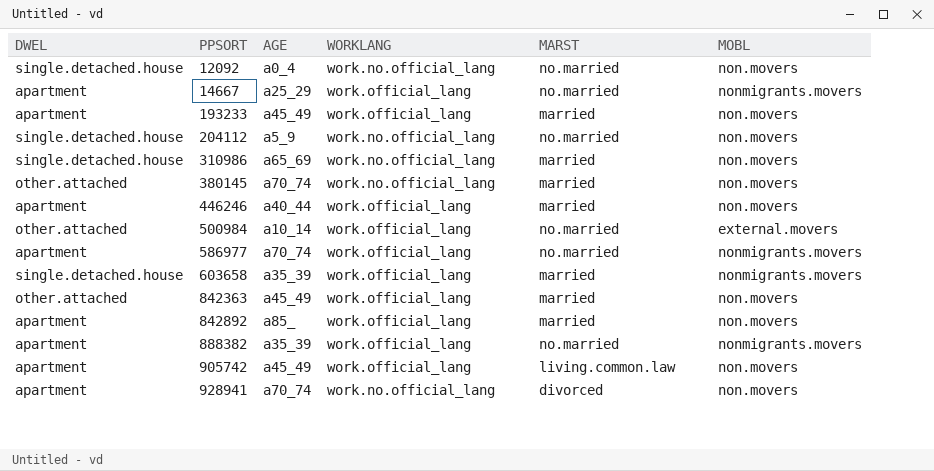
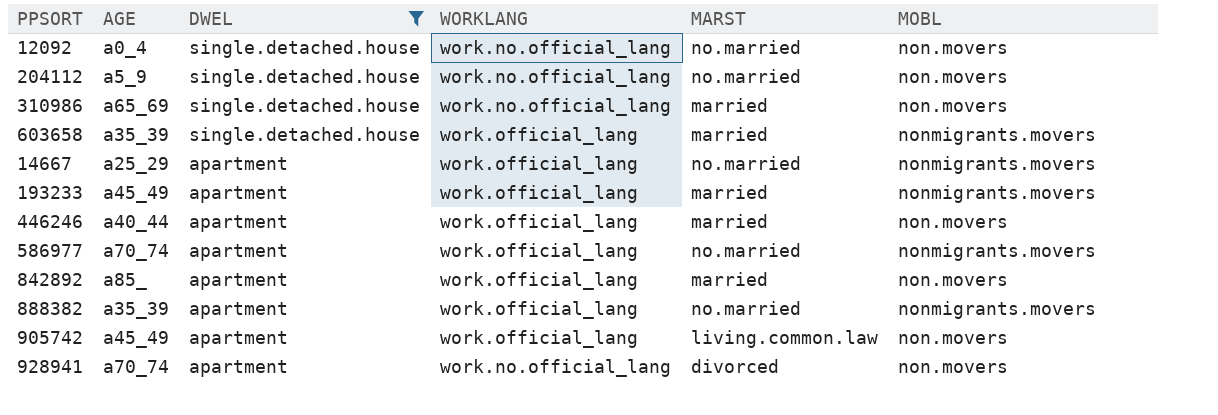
filter: none -> DWEL != other.attached
row order: PPSORT ascending -> DWEL descending
column DWEL | position: 1 -> 3
193233 | MOBL: non.movers -> nonmigrants.movers

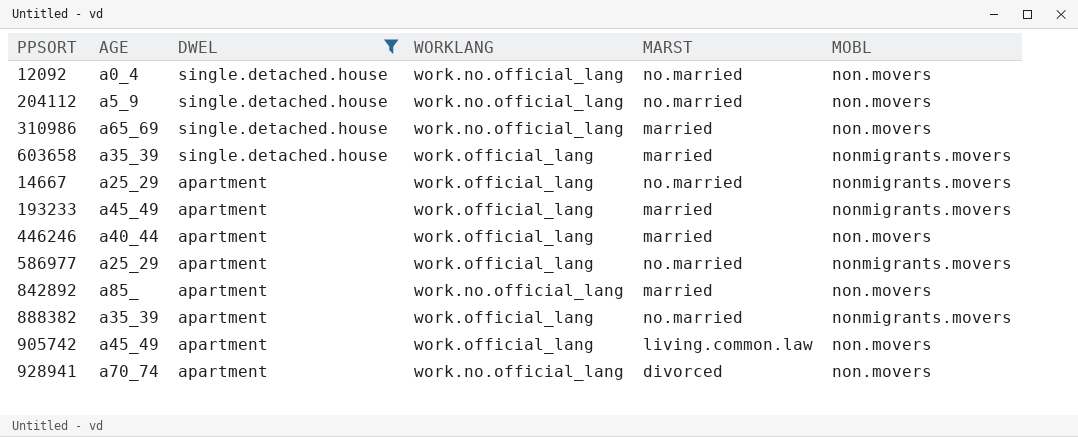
586977 | AGE: a70_74 -> a25_29
842892 | WORKLANG: work.official_lang -> work.no.official_lang

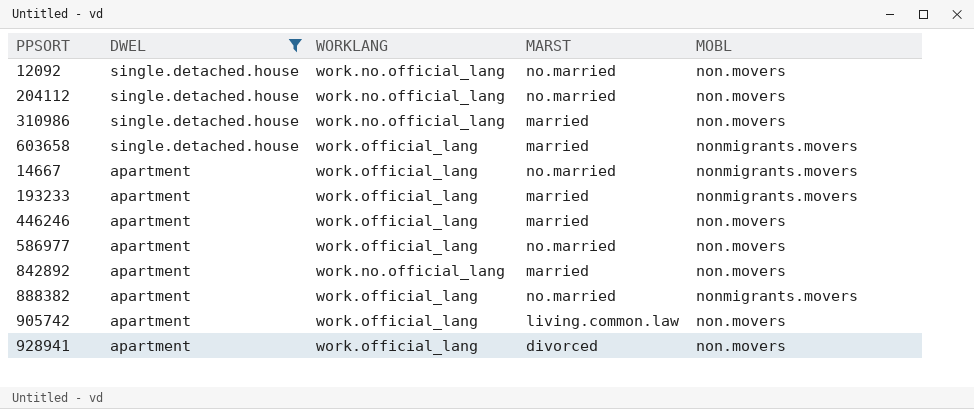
column AGE | position: 2 -> none
586977 | MOBL: nonmigrants.movers -> non.movers
928941 | WORKLANG: work.no.official_lang -> work.official_lang

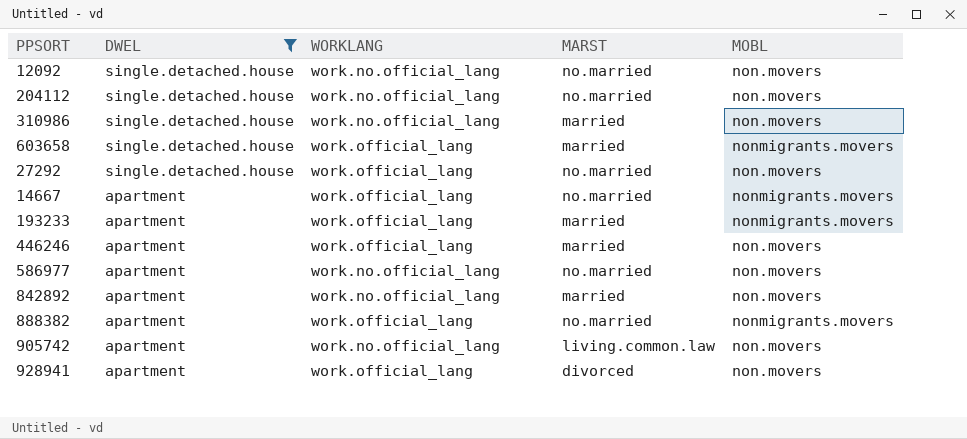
row 27292: none -> single.detached.house | work.official_lang | no.married | non.movers
586977 | WORKLANG: work.official_lang -> work.no.official_lang
905742 | WORKLANG: work.official_lang -> work.no.official_lang

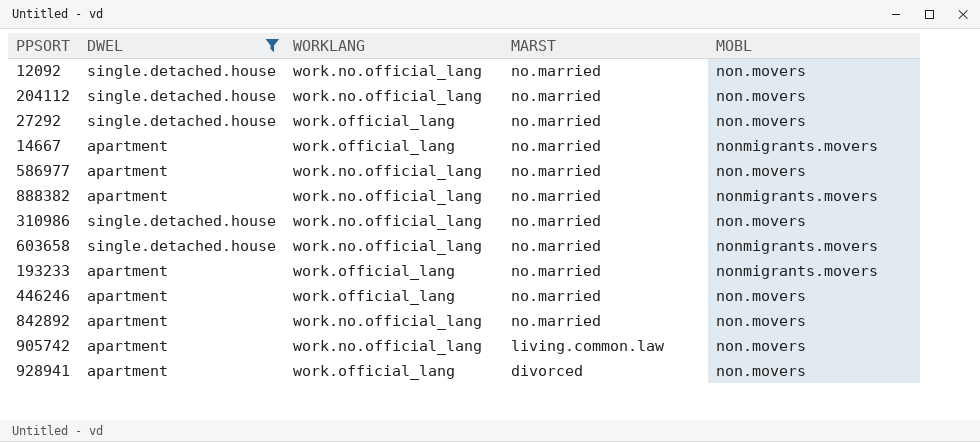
row order: DWEL descending -> MARST descending
888382 | WORKLANG: work.official_lang -> work.no.official_lang
310986 | MARST: married -> no.married
603658 | WORKLANG: work.official_lang -> work.no.official_lang
603658 | MARST: married -> no.married
193233 | MARST: married -> no.married
446246 | MARST: married -> no.married
842892 | MARST: married -> no.married

